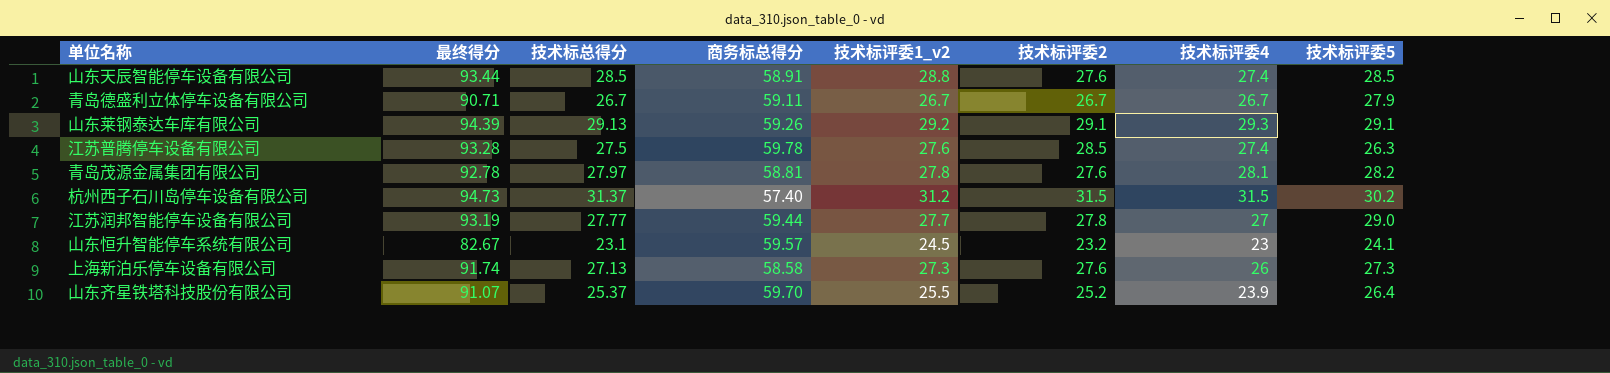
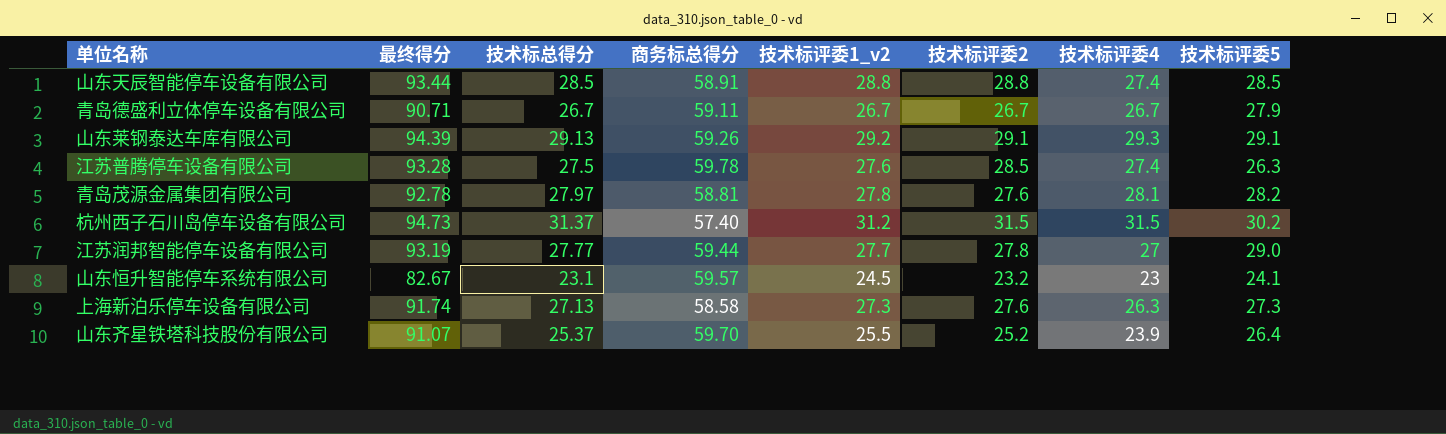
山东天辰智能停车设备有限公司 | 技术标评委2: 27.6 -> 28.8
上海新泊乐停车设备有限公司 | 技术标评委4: 26 -> 26.3

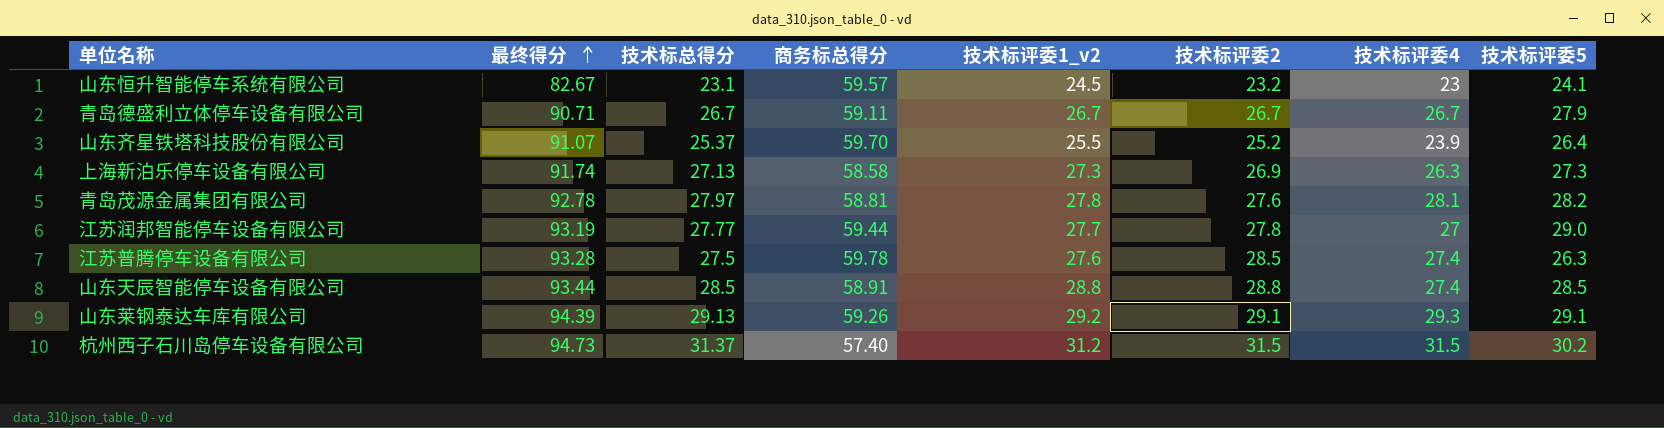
row order: none -> 最终得分 ascending
上海新泊乐停车设备有限公司 | 技术标评委2: 27.6 -> 26.9

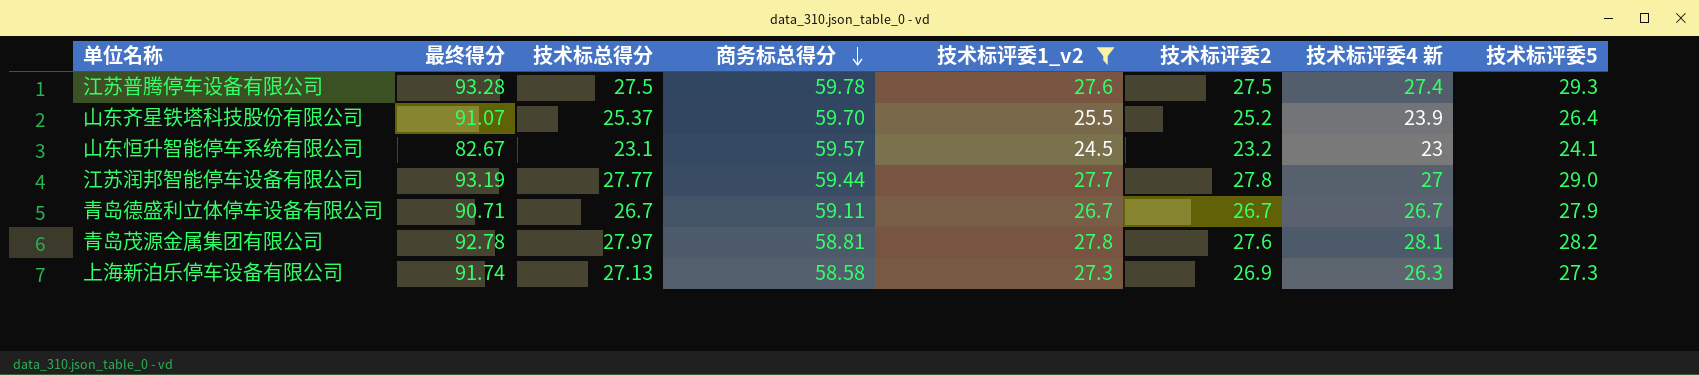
filter: none -> 技术标评委1_v2 <= 27.8
row order: 最终得分 ascending -> 商务标总得分 descending
column name: 技术标评委4 -> 技术标评委4 新
江苏普腾停车设备有限公司 | 技术标评委2: 28.5 -> 27.5
江苏普腾停车设备有限公司 | 技术标评委5: 26.3 -> 29.3

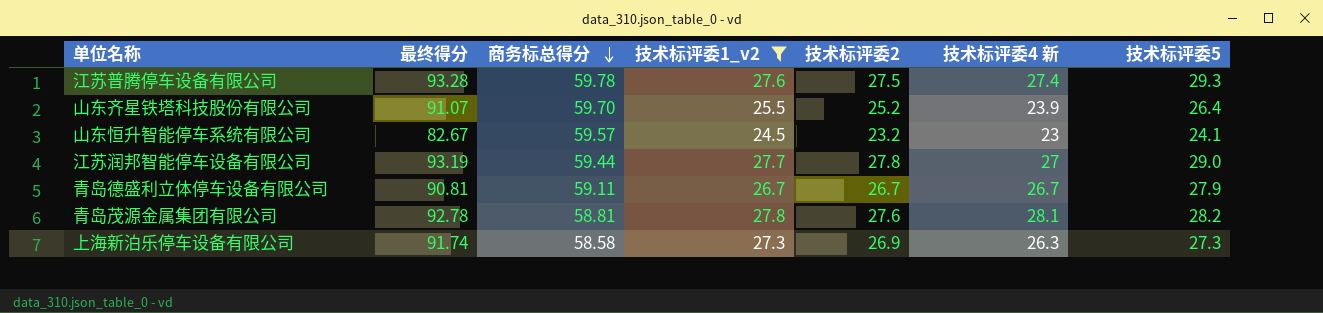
column 技术标总得分 | position: 3 -> none
青岛德盛利立体停车设备有限公司 | 最终得分: 90.71 -> 90.81

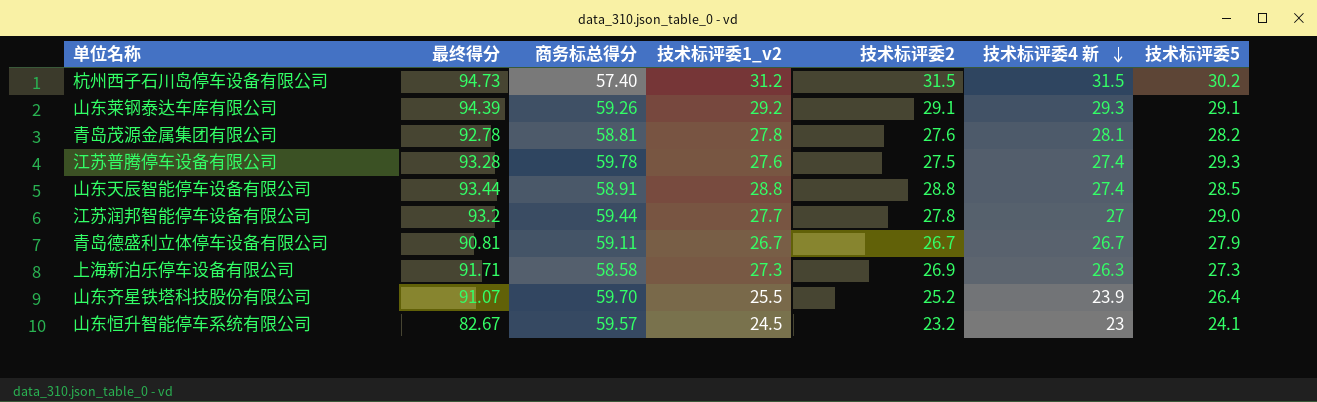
filter: 技术标评委1_v2 <= 27.8 -> none
row order: 商务标总得分 descending -> 技术标评委4 新 descending
江苏润邦智能停车设备有限公司 | 最终得分: 93.19 -> 93.2
上海新泊乐停车设备有限公司 | 最终得分: 91.74 -> 91.71

